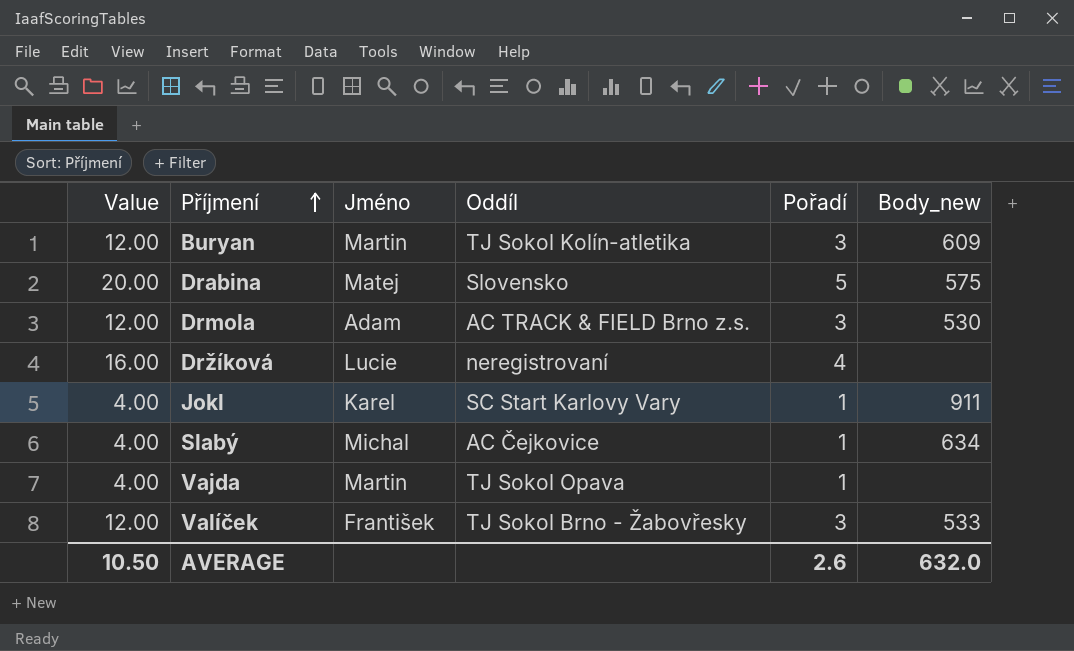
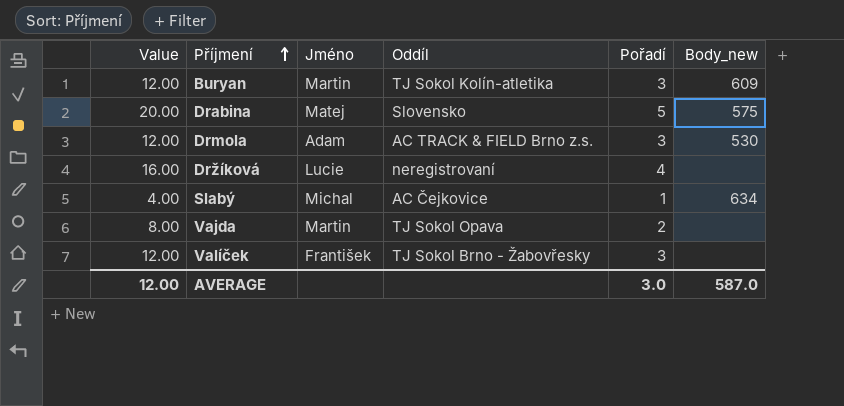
row Jokl: 4.00 | Karel | SC Start Karlovy Vary | 1 | 911 -> none
Vajda | Value: 4.00 -> 8.00
Vajda | Pořadí: 1 -> 2
Valíček | Body_new: 533 -> none
AVERAGE | Value: 10.50 -> 12.00
AVERAGE | Pořadí: 2.6 -> 3.0
AVERAGE | Body_new: 632.0 -> 587.0

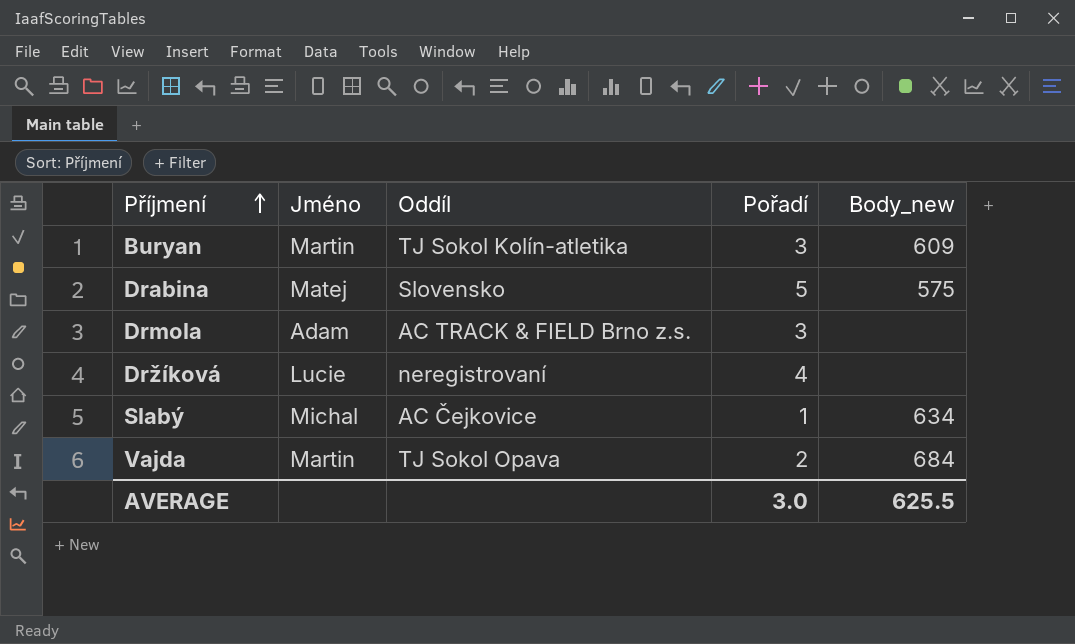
column Value | formula: [Pořadí] * 4 -> none
row Valíček: 12.00 | František | TJ Sokol Brno - Žabovřesky | 3 | none -> none
Drmola | Body_new: 530 -> none
Vajda | Body_new: none -> 684
AVERAGE | Body_new: 587.0 -> 625.5

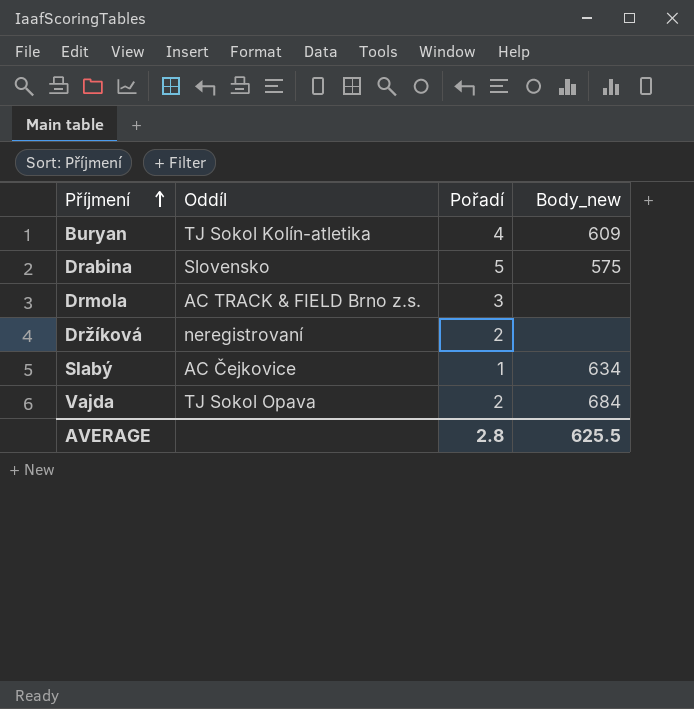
column Jméno | position: 2 -> none
Buryan | Pořadí: 3 -> 4
Držíková | Pořadí: 4 -> 2
AVERAGE | Pořadí: 3.0 -> 2.8

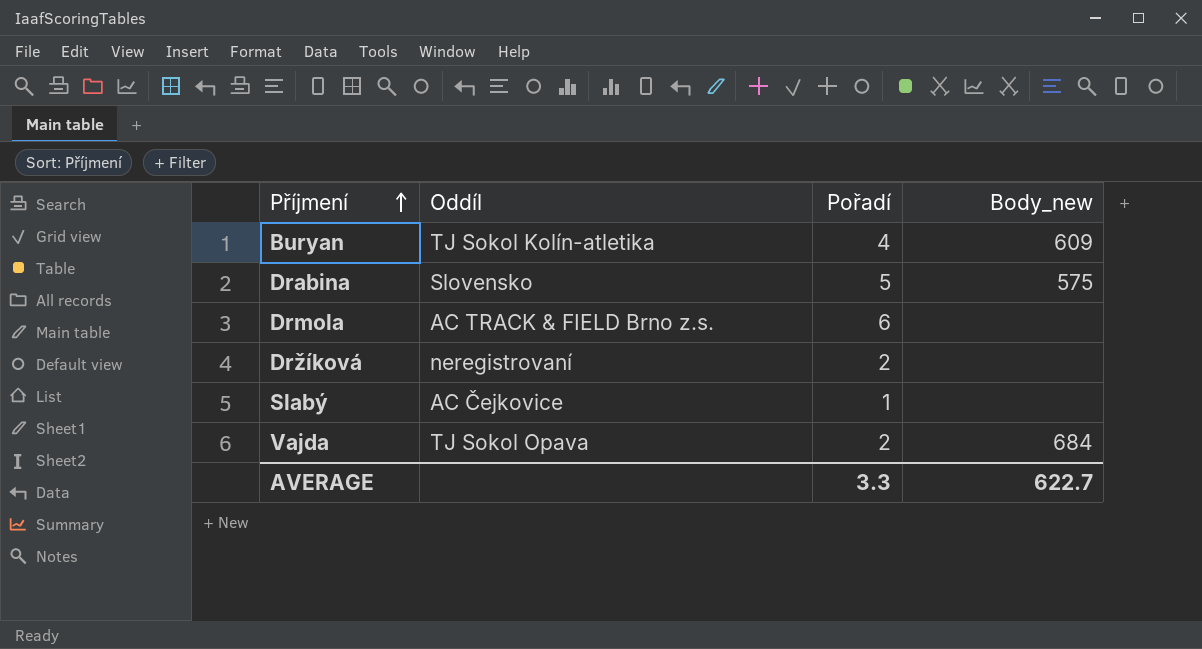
Drmola | Pořadí: 3 -> 6
Slabý | Body_new: 634 -> none
AVERAGE | Pořadí: 2.8 -> 3.3
AVERAGE | Body_new: 625.5 -> 622.7

